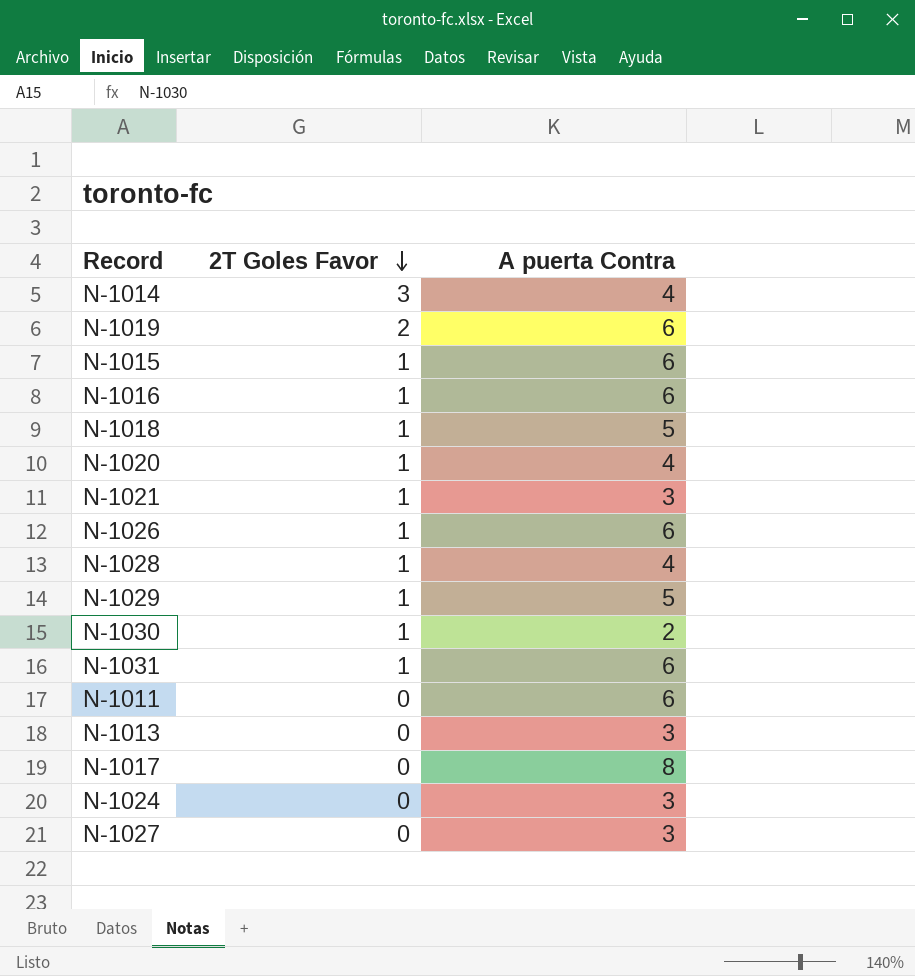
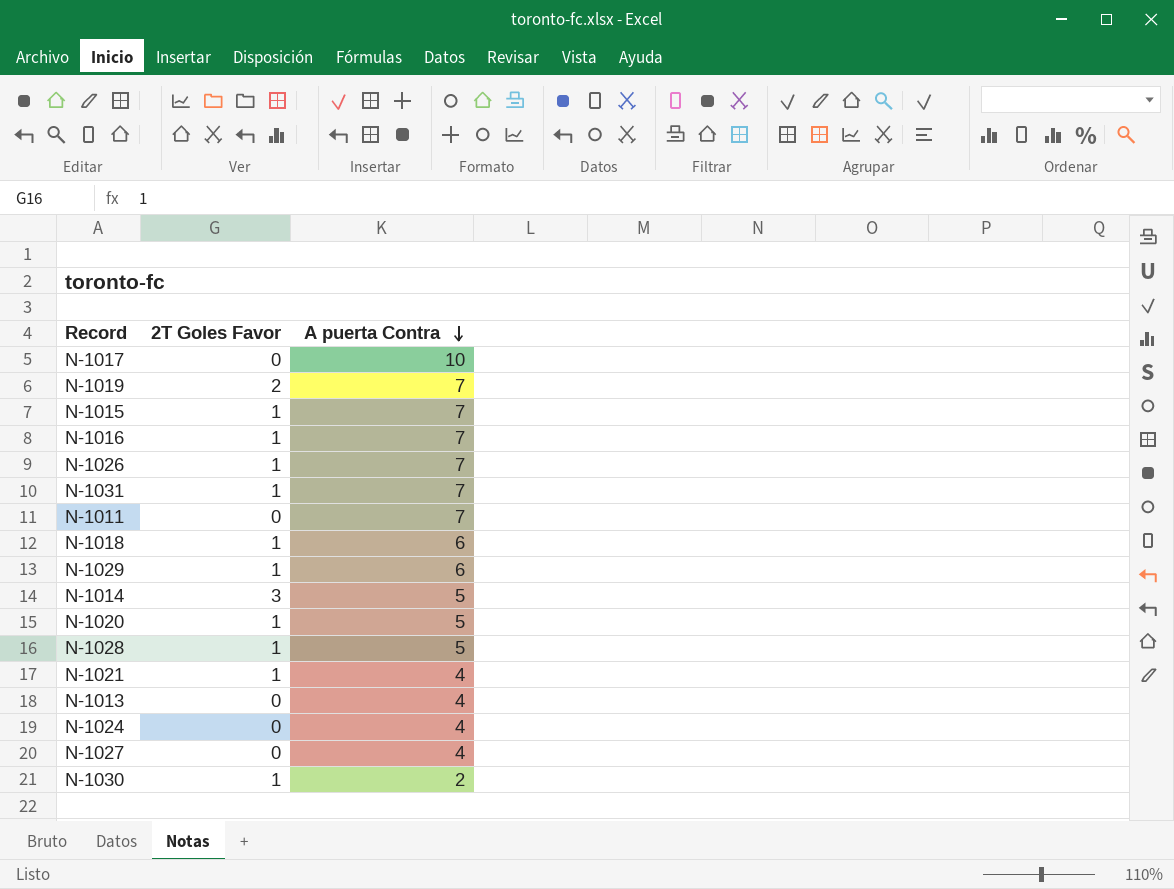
row order: 2T Goles Favor descending -> A puerta Contra descending
N-1017 | A puerta Contra: 8 -> 10
N-1019 | A puerta Contra: 6 -> 7
N-1015 | A puerta Contra: 6 -> 7
N-1016 | A puerta Contra: 6 -> 7
N-1026 | A puerta Contra: 6 -> 7
N-1031 | A puerta Contra: 6 -> 7
N-1011 | A puerta Contra: 6 -> 7
N-1018 | A puerta Contra: 5 -> 6
N-1029 | A puerta Contra: 5 -> 6
N-1014 | A puerta Contra: 4 -> 5
N-1020 | A puerta Contra: 4 -> 5
N-1028 | A puerta Contra: 4 -> 5
N-1021 | A puerta Contra: 3 -> 4
N-1013 | A puerta Contra: 3 -> 4
N-1024 | A puerta Contra: 3 -> 4
N-1027 | A puerta Contra: 3 -> 4

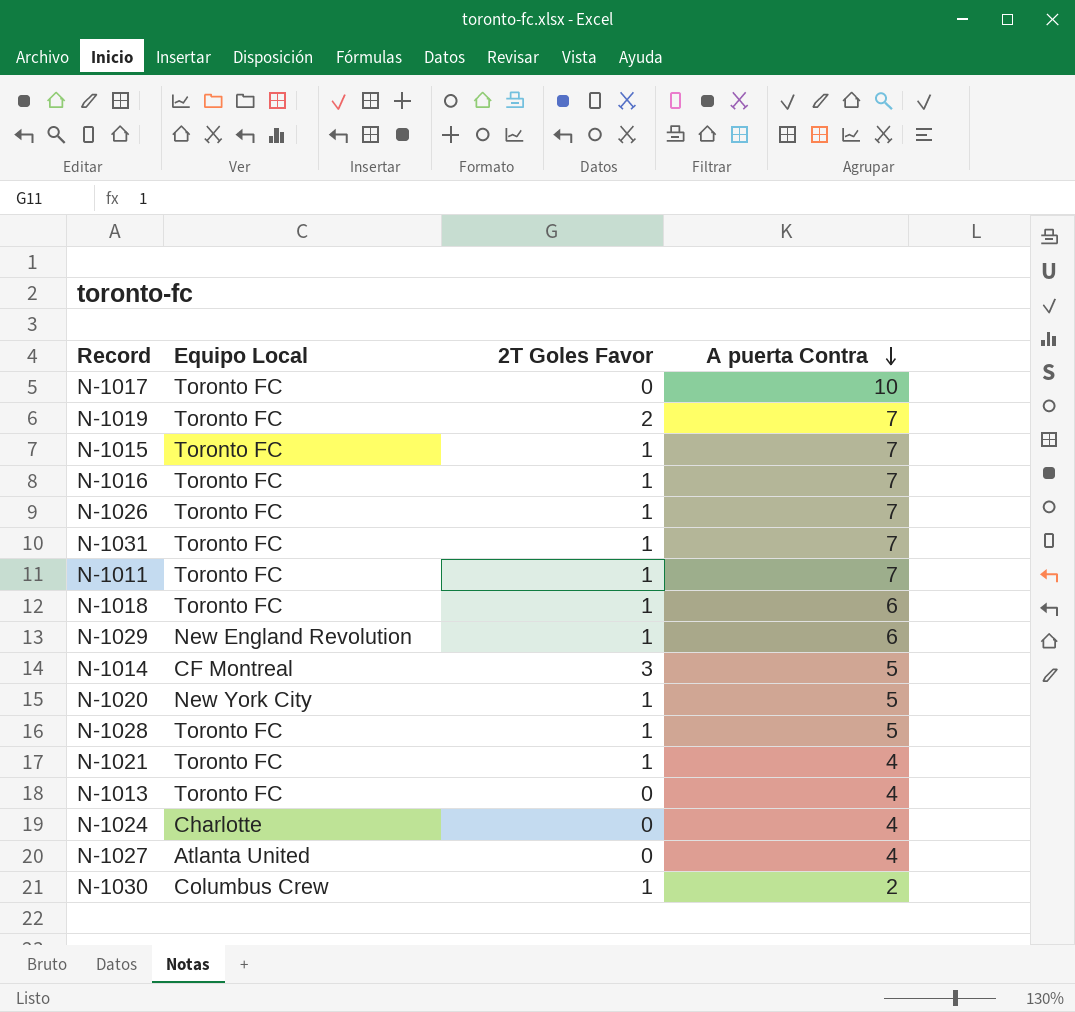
column Equipo Local | position: none -> 2
N-1011 | 2T Goles Favor: 0 -> 1

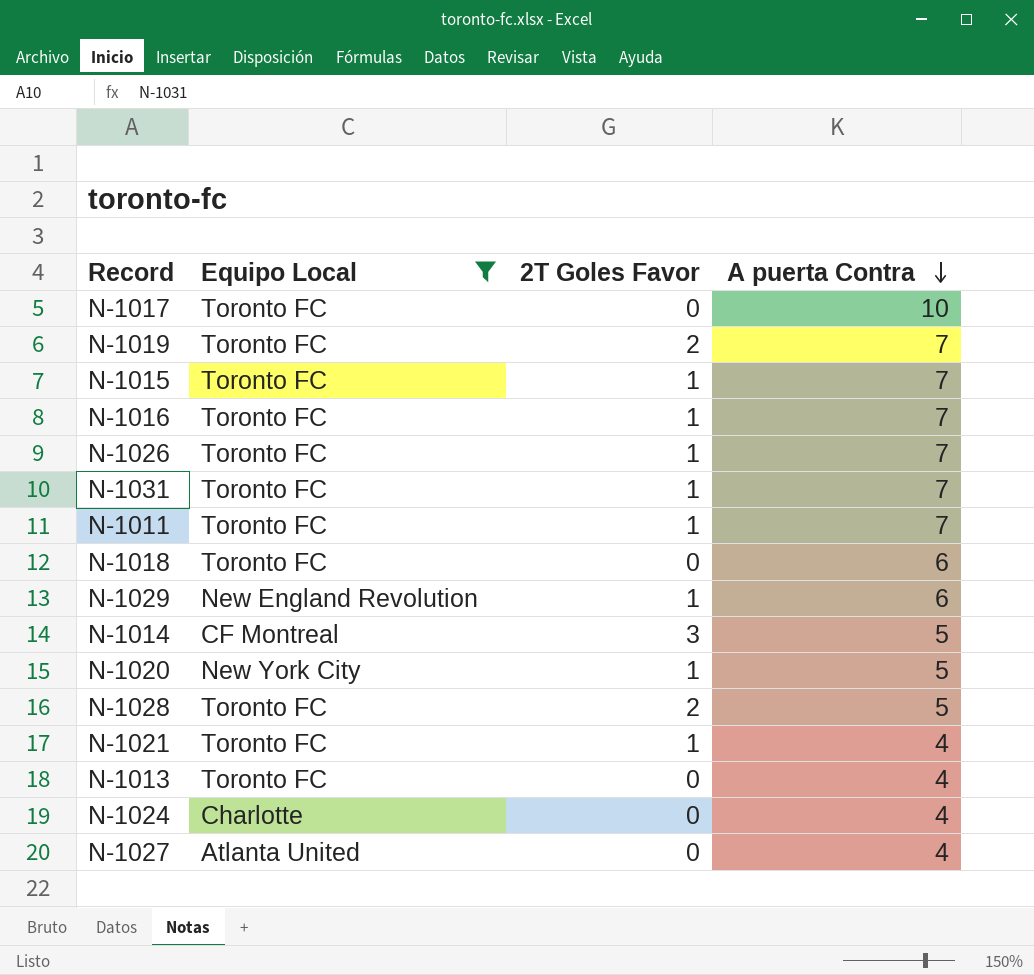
filter: none -> Equipo Local != Columbus Crew
N-1018 | 2T Goles Favor: 1 -> 0
N-1028 | 2T Goles Favor: 1 -> 2

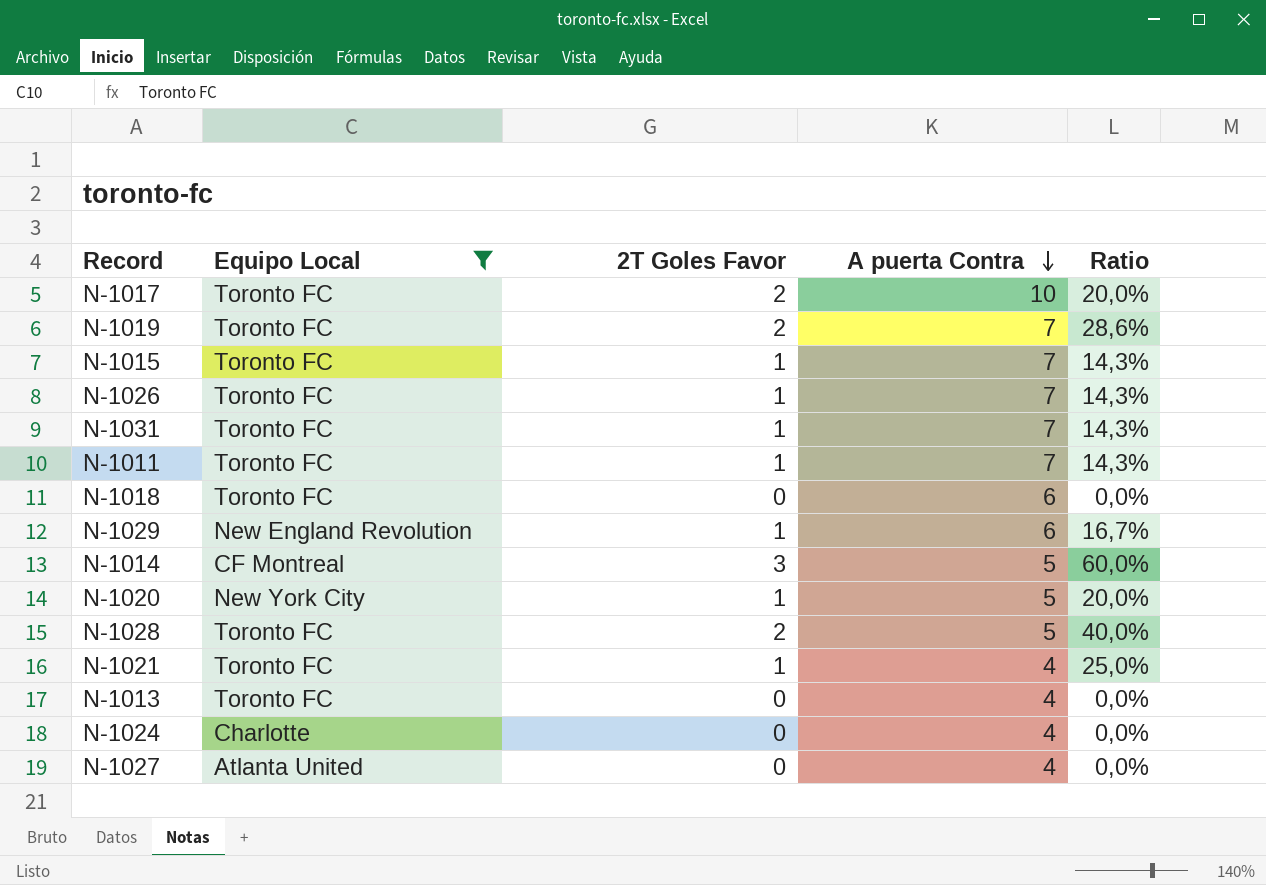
column Ratio | formula: none -> [2T Goles Favor] / [A puerta Contra]
row N-1016: Toronto FC | 1 | 7 -> none
N-1017 | 2T Goles Favor: 0 -> 2

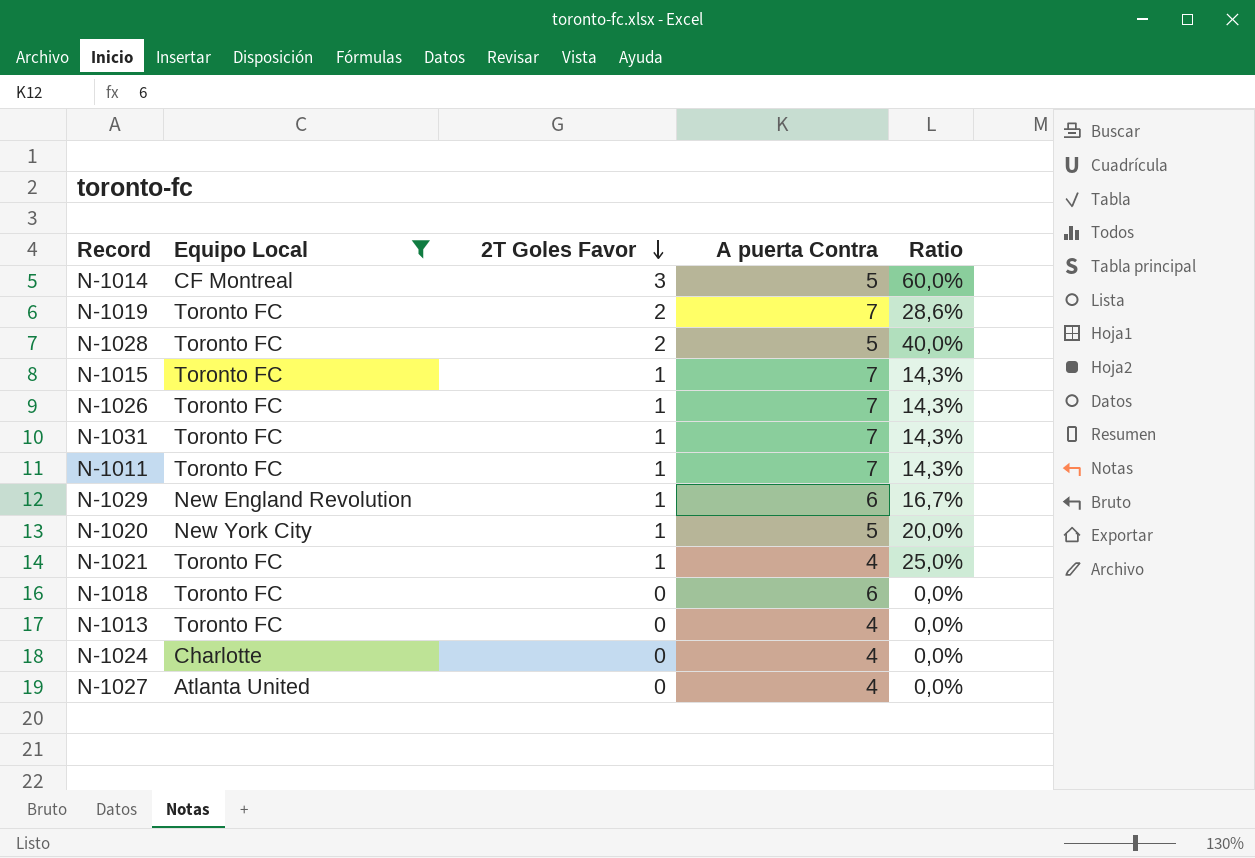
row order: A puerta Contra descending -> 2T Goles Favor descending
row N-1017: Toronto FC | 2 | 10 | 20,0% -> none

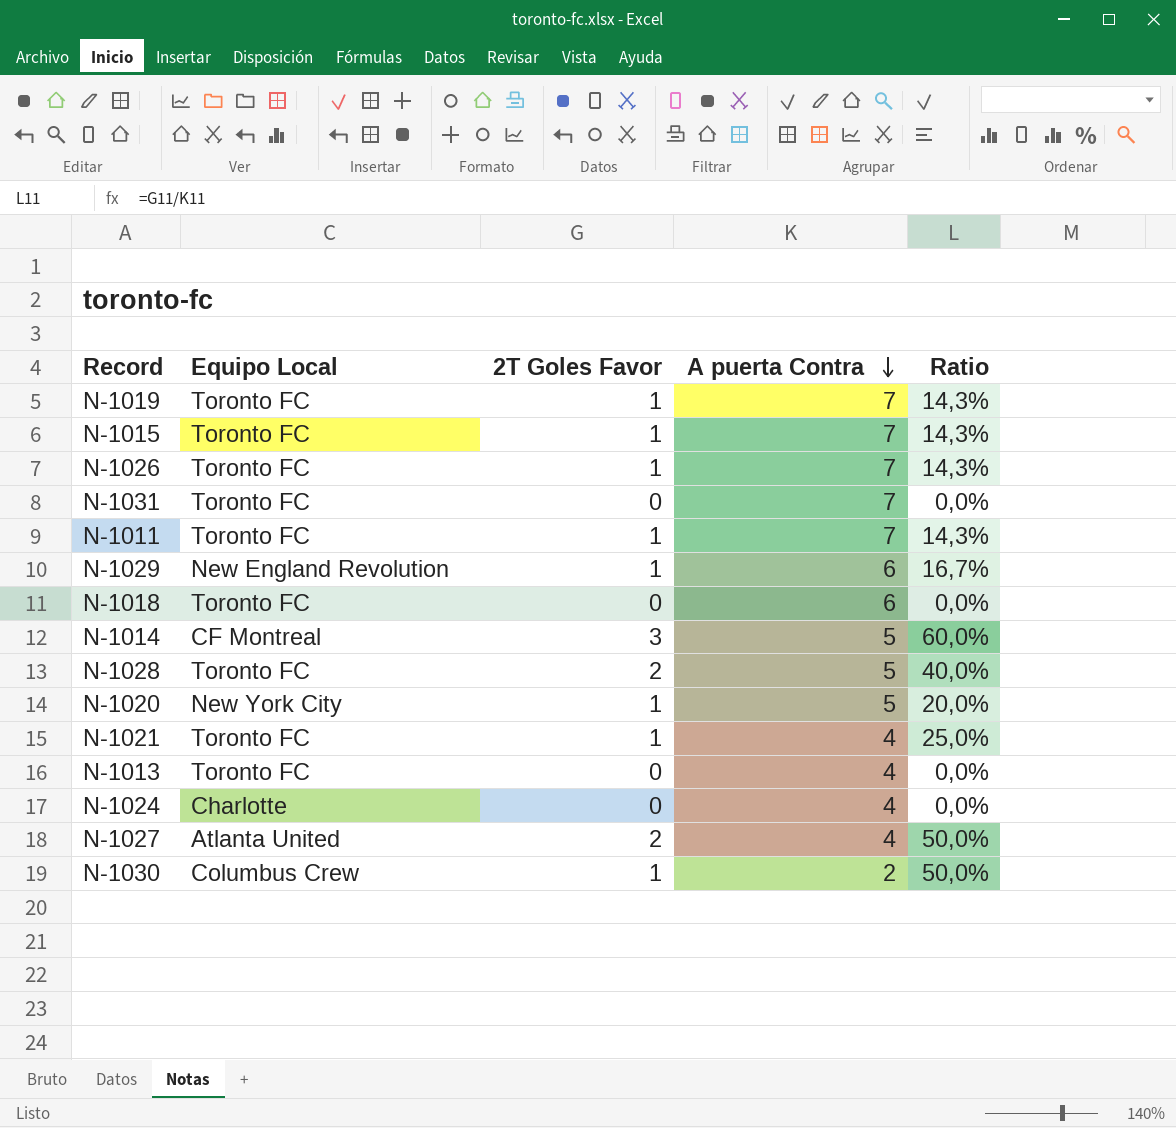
filter: Equipo Local != Columbus Crew -> none
row order: 2T Goles Favor descending -> A puerta Contra descending
N-1019 | 2T Goles Favor: 2 -> 1
N-1019 | Ratio: 28,6% -> 14,3%
N-1031 | 2T Goles Favor: 1 -> 0
N-1031 | Ratio: 14,3% -> 0,0%
N-1027 | 2T Goles Favor: 0 -> 2
N-1027 | Ratio: 0,0% -> 50,0%

